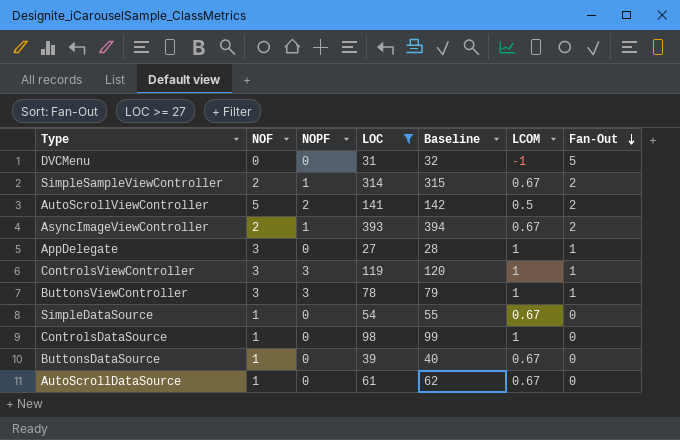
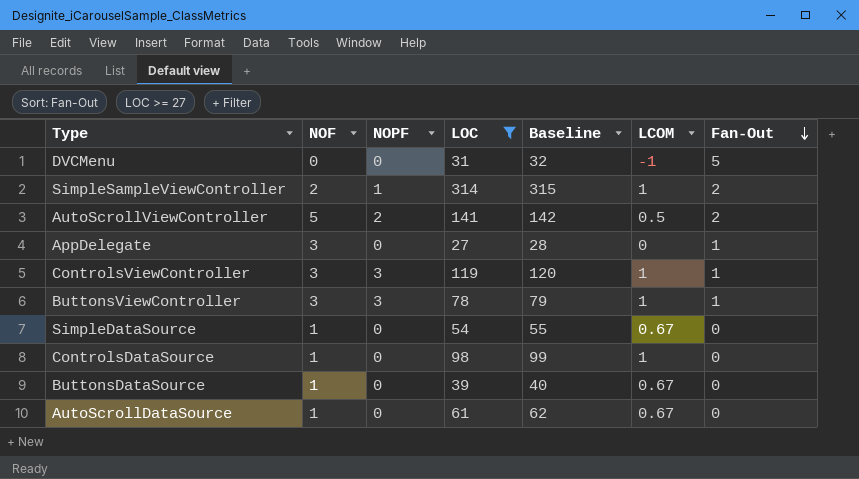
row AsyncImageViewController: 2 | 1 | 393 | 394 | 0.67 | 2 -> none
SimpleSampleViewController | LCOM: 0.67 -> 1
AppDelegate | LCOM: 1 -> 0

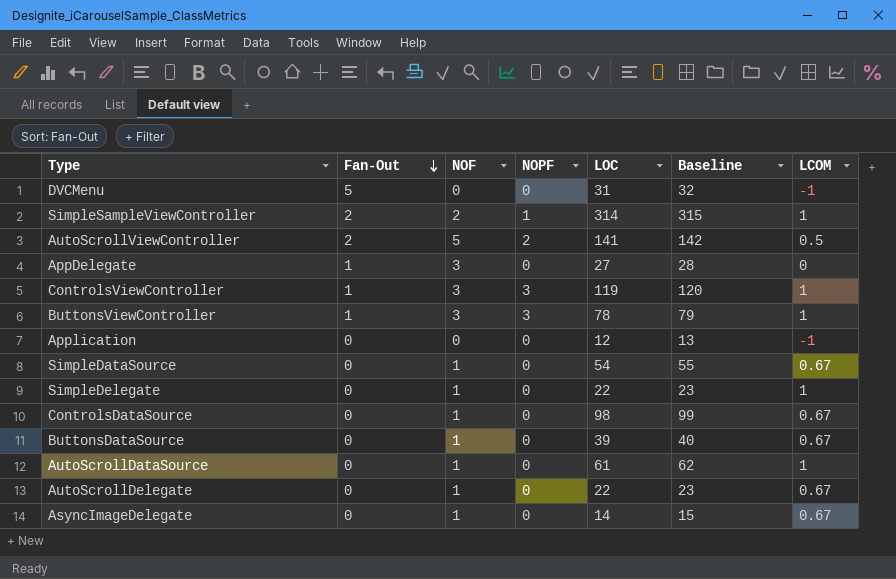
filter: LOC >= 27 -> none
column Fan-Out | position: 7 -> 2
ControlsDataSource | LCOM: 1 -> 0.67
AutoScrollDataSource | LCOM: 0.67 -> 1

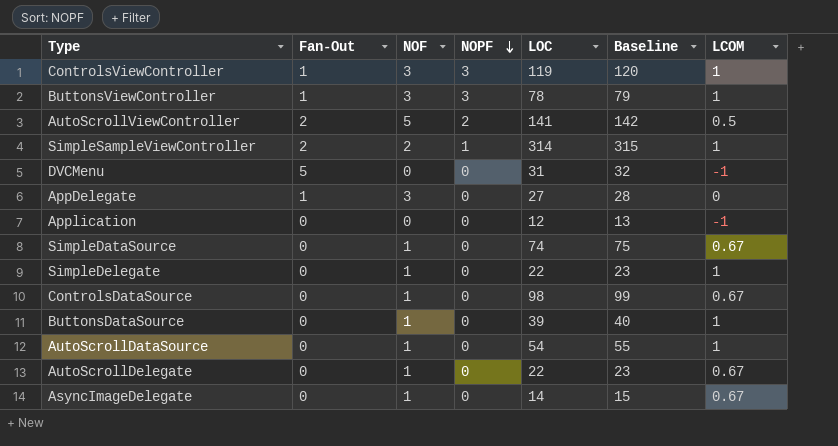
row order: Fan-Out descending -> NOPF descending
SimpleDataSource | LOC: 54 -> 74
SimpleDataSource | Baseline: 55 -> 75
ButtonsDataSource | LCOM: 0.67 -> 1
AutoScrollDataSource | LOC: 61 -> 54
AutoScrollDataSource | Baseline: 62 -> 55

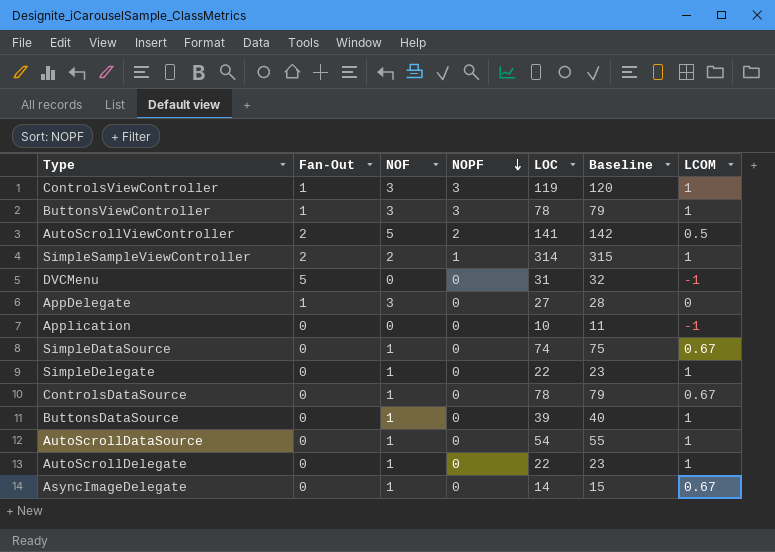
Application | LOC: 12 -> 10
Application | Baseline: 13 -> 11
ControlsDataSource | LOC: 98 -> 78
ControlsDataSource | Baseline: 99 -> 79
AutoScrollDelegate | LCOM: 0.67 -> 1

